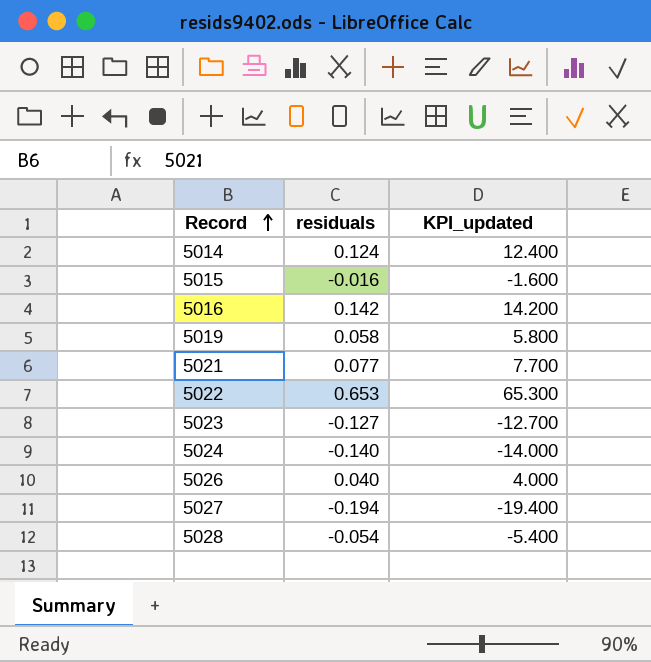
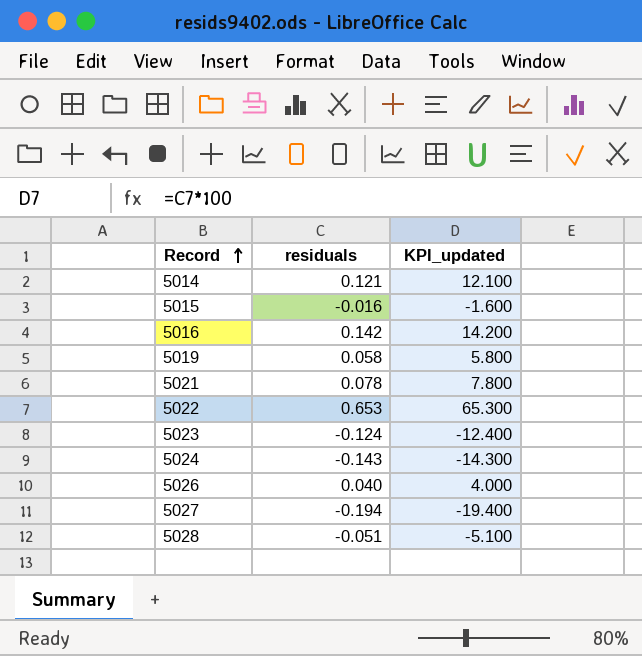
5014 | residuals: 0.124 -> 0.121
5014 | KPI_updated: 12.400 -> 12.100
5021 | residuals: 0.077 -> 0.078
5021 | KPI_updated: 7.700 -> 7.800
5023 | residuals: -0.127 -> -0.124
5023 | KPI_updated: -12.700 -> -12.400
5024 | residuals: -0.140 -> -0.143
5024 | KPI_updated: -14.000 -> -14.300
5028 | residuals: -0.054 -> -0.051
5028 | KPI_updated: -5.400 -> -5.100

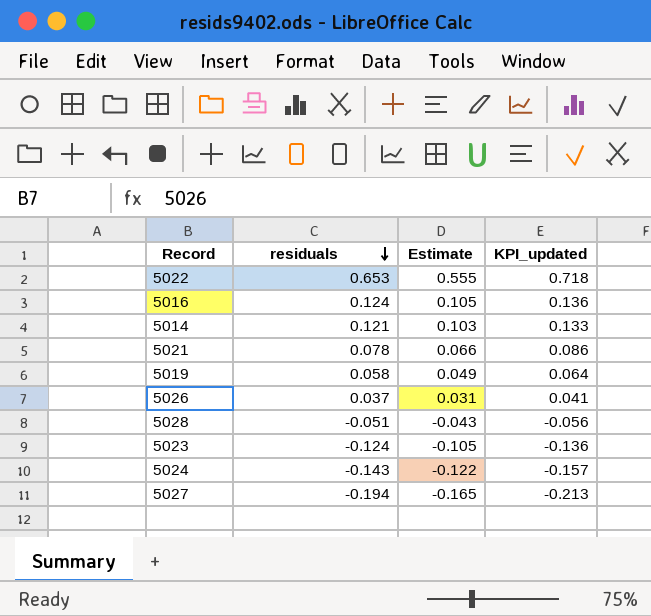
row order: Record ascending -> residuals descending
column Estimate | formula: none -> [residuals] * 0.85
column KPI_updated | formula: [residuals] * 100 -> [residuals] * 1.1
row 5015: -0.016 | -1.600 -> none
5016 | residuals: 0.142 -> 0.124
5026 | residuals: 0.040 -> 0.037

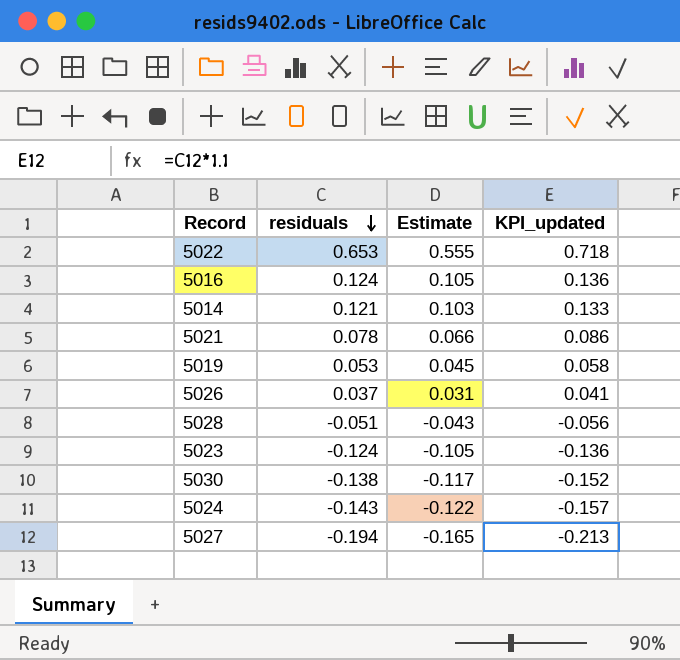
5019 | residuals: 0.058 -> 0.053
5019 | Estimate: 0.049 -> 0.045
5019 | KPI_updated: 0.064 -> 0.058
row 5030: none -> -0.138 | -0.117 | -0.152

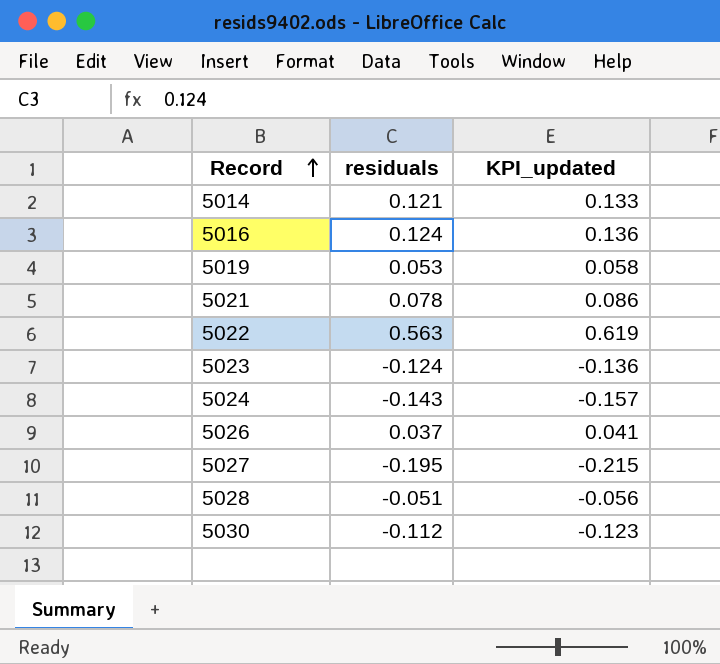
row order: residuals descending -> Record ascending
column Estimate | formula: [residuals] * 0.85 -> none
5022 | residuals: 0.653 -> 0.563
5022 | KPI_updated: 0.718 -> 0.619
5027 | residuals: -0.194 -> -0.195
5027 | KPI_updated: -0.213 -> -0.215
5030 | residuals: -0.138 -> -0.112
5030 | KPI_updated: -0.152 -> -0.123

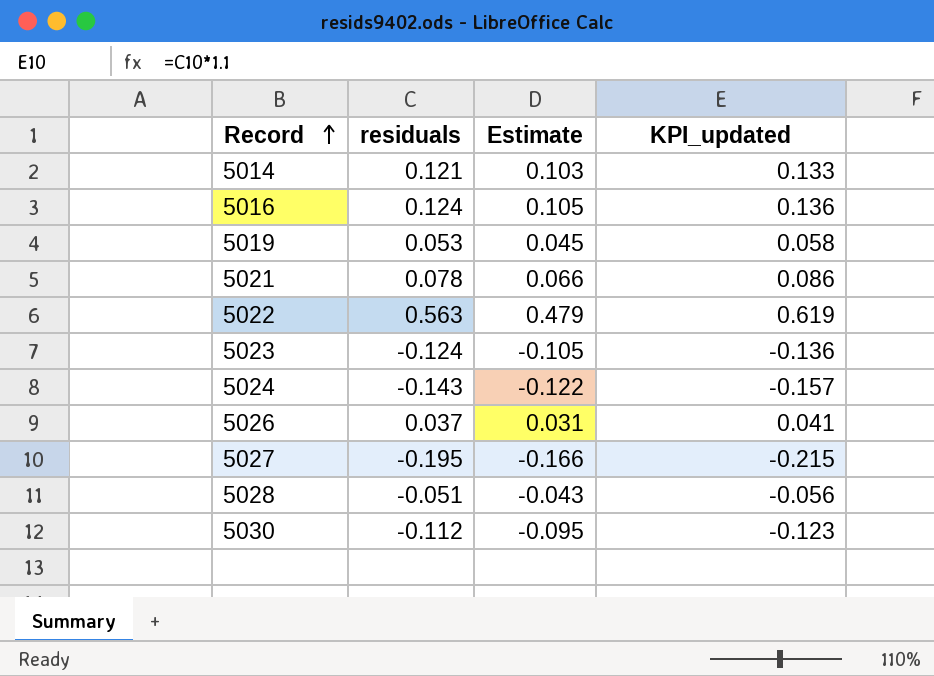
column Estimate | formula: none -> [residuals] * 0.85

